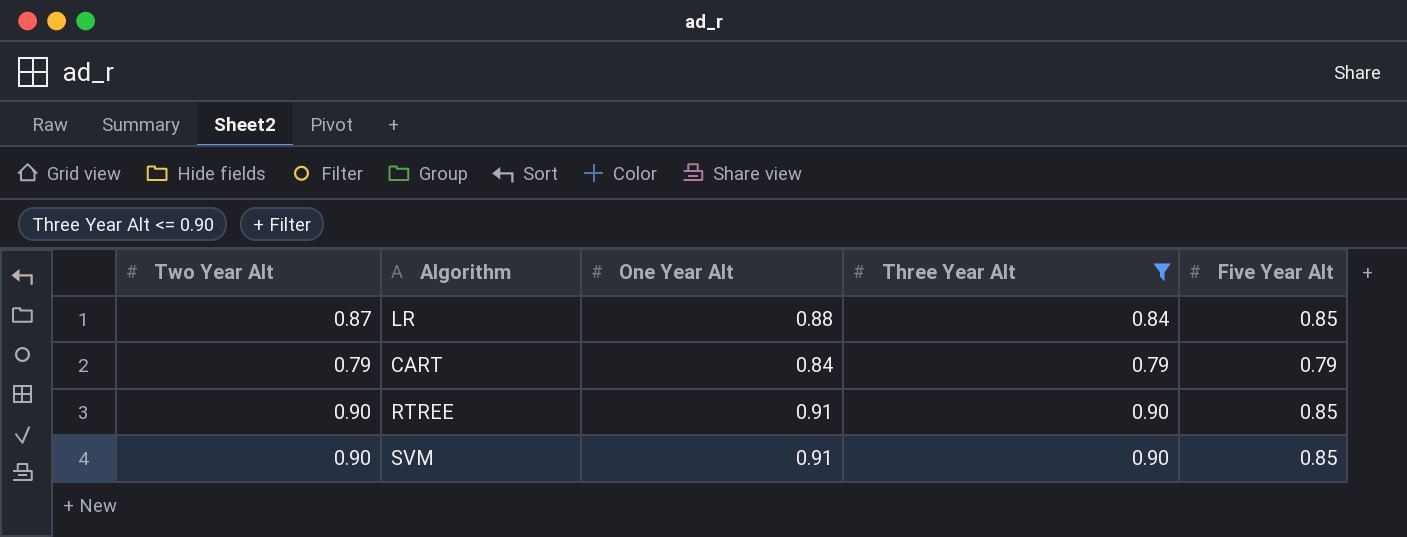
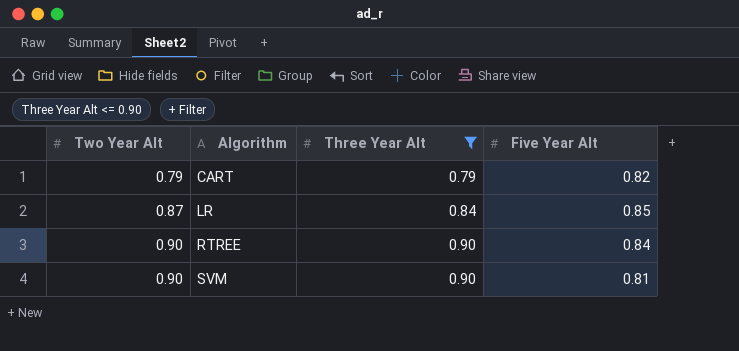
row order: none -> Two Year Alt ascending
column One Year Alt | position: 3 -> none
CART | Five Year Alt: 0.79 -> 0.82
RTREE | Five Year Alt: 0.85 -> 0.84
SVM | Five Year Alt: 0.85 -> 0.81

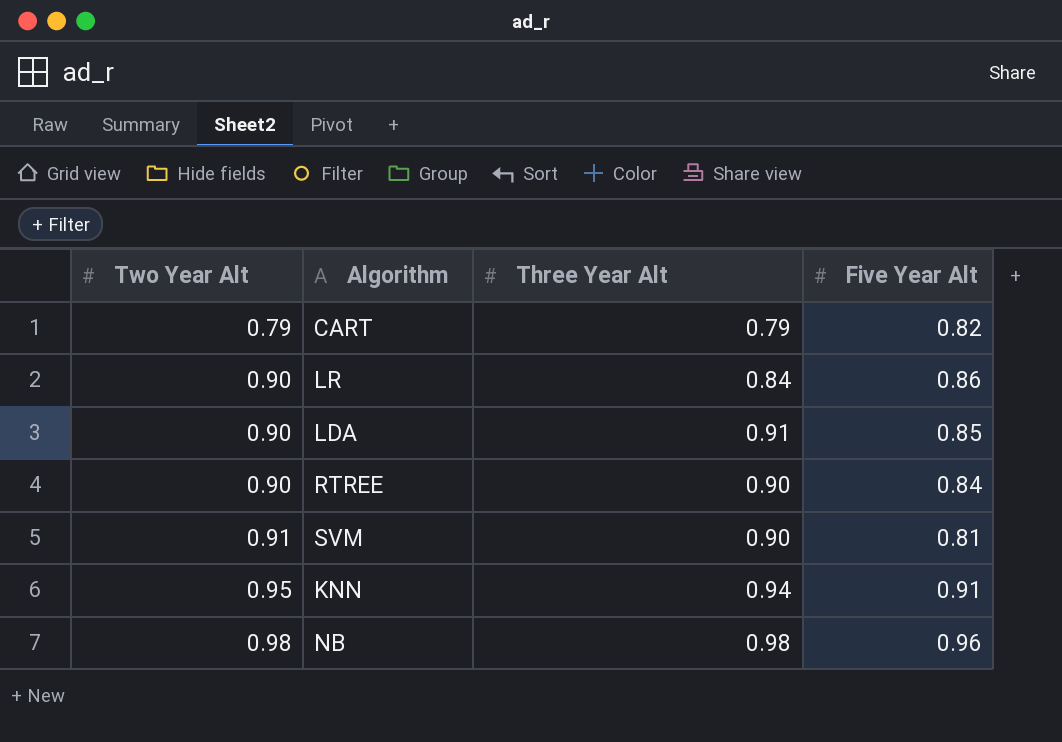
filter: Three Year Alt <= 0.90 -> none
LR | Two Year Alt: 0.87 -> 0.90
LR | Five Year Alt: 0.85 -> 0.86
SVM | Two Year Alt: 0.90 -> 0.91

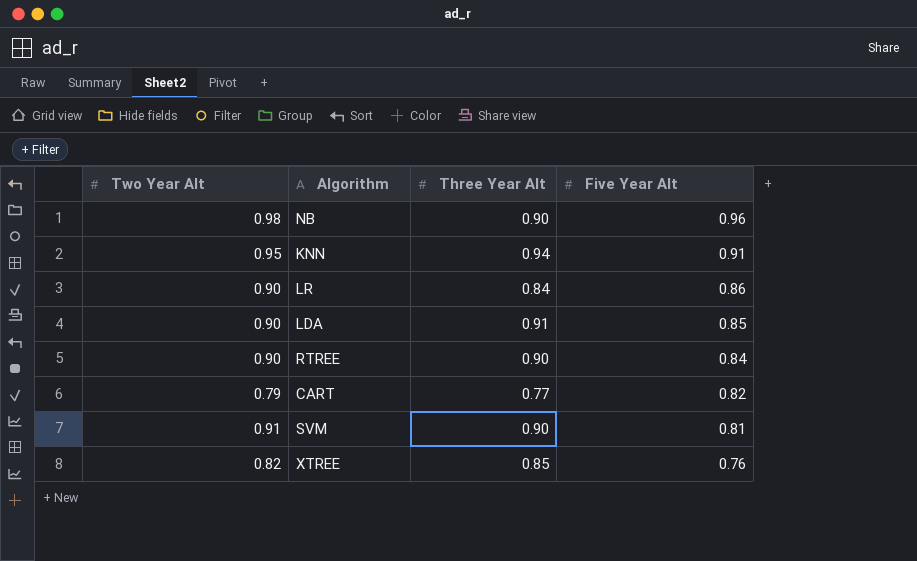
row order: Two Year Alt ascending -> Five Year Alt descending
NB | Three Year Alt: 0.98 -> 0.90
CART | Three Year Alt: 0.79 -> 0.77
row XTREE: none -> 0.82 | 0.85 | 0.76

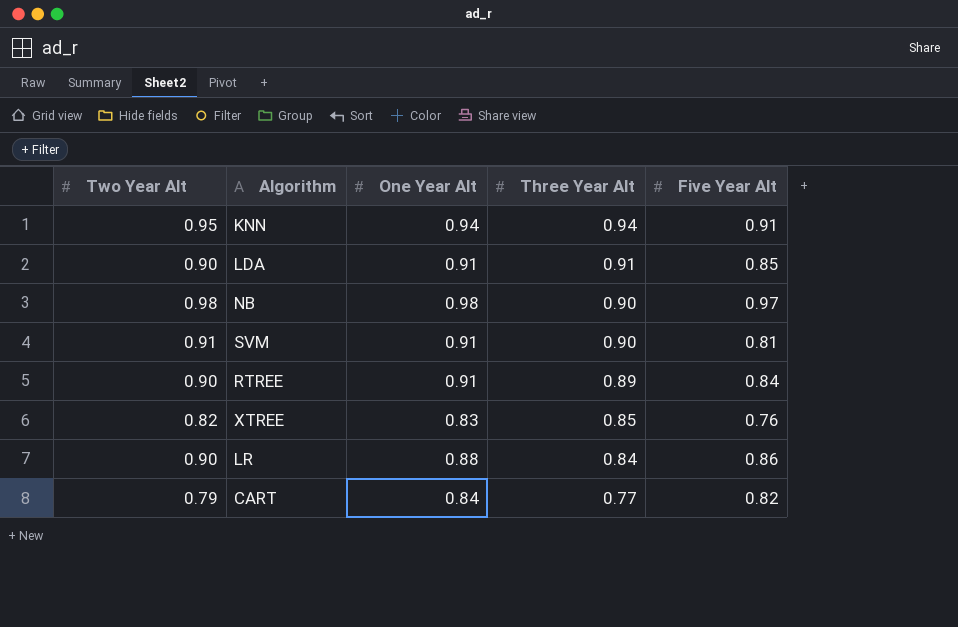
row order: Five Year Alt descending -> Three Year Alt descending
column One Year Alt | position: none -> 3
NB | Five Year Alt: 0.96 -> 0.97
RTREE | Three Year Alt: 0.90 -> 0.89

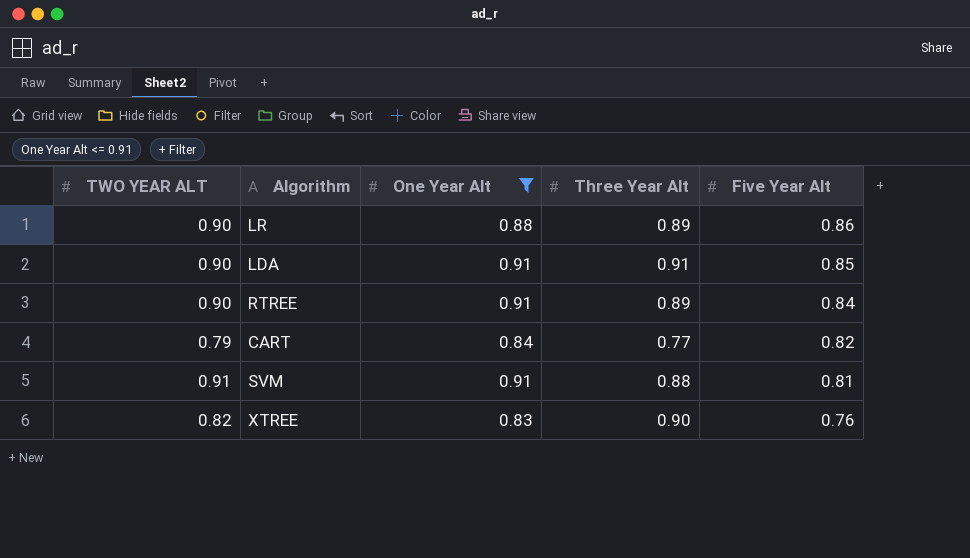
filter: none -> One Year Alt <= 0.91
row order: Three Year Alt descending -> Five Year Alt descending
column name: Two Year Alt -> TWO YEAR ALT
LR | Three Year Alt: 0.84 -> 0.89
SVM | Three Year Alt: 0.90 -> 0.88
XTREE | Three Year Alt: 0.85 -> 0.90

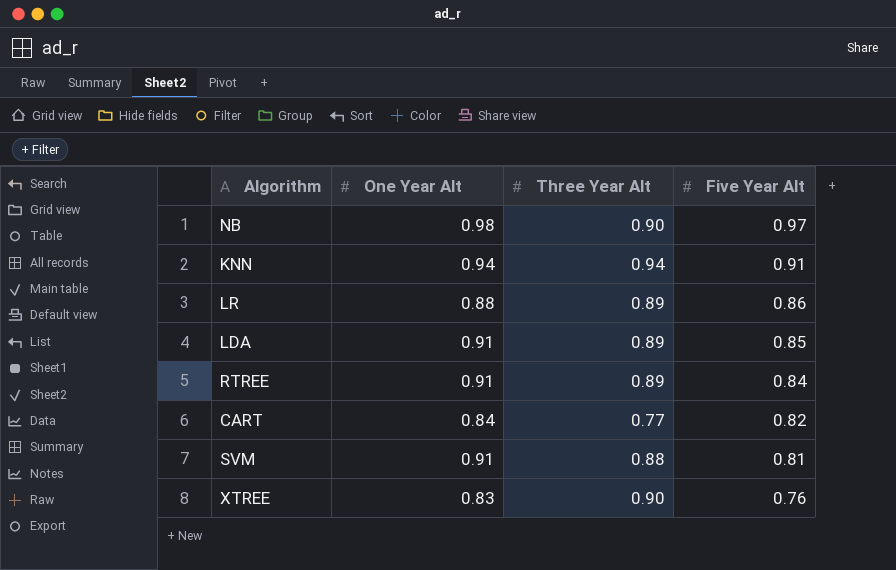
filter: One Year Alt <= 0.91 -> none
column TWO YEAR ALT | position: 1 -> none
LDA | Three Year Alt: 0.91 -> 0.89

